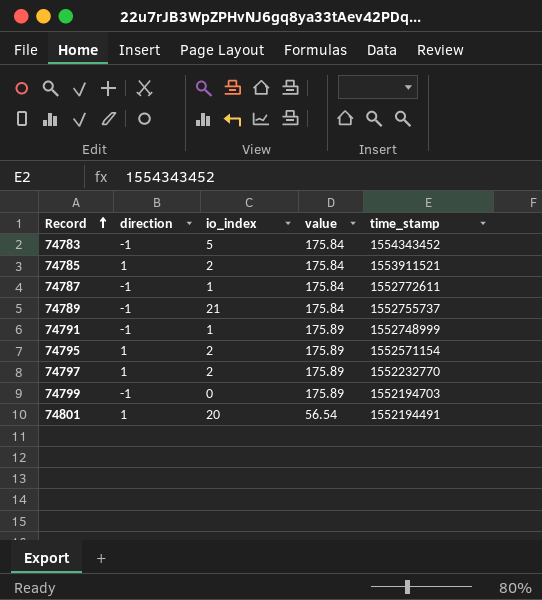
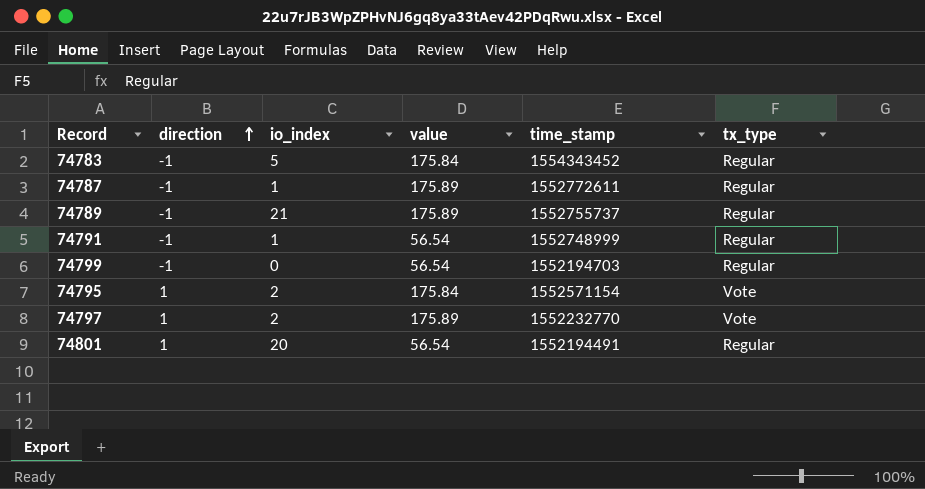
row order: Record ascending -> direction ascending
column tx_type | position: none -> 6
row 74785: 1 | 2 | 175.84 | 1553911521 -> none
74787 | value: 175.84 -> 175.89
74789 | value: 175.84 -> 175.89
74791 | value: 175.89 -> 56.54
74799 | value: 175.89 -> 56.54
74795 | value: 175.89 -> 175.84

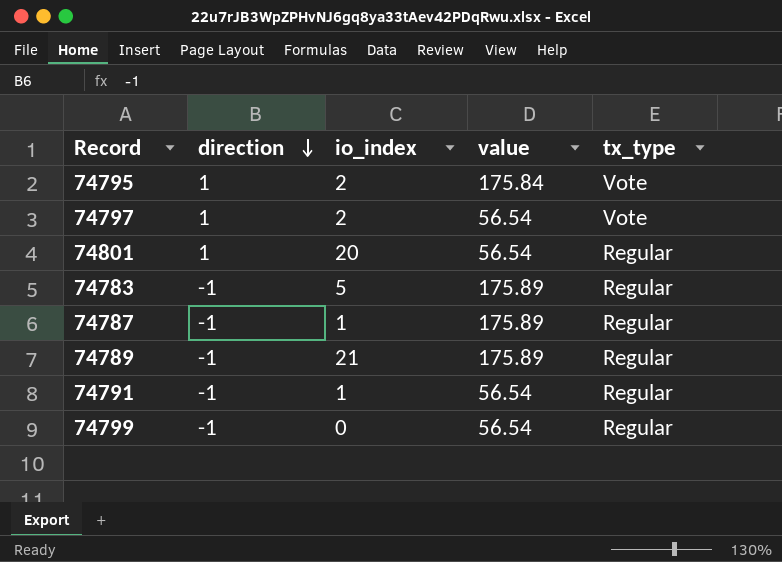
row order: direction ascending -> direction descending
column time_stamp | position: 5 -> none
74797 | value: 175.89 -> 56.54
74783 | value: 175.84 -> 175.89

